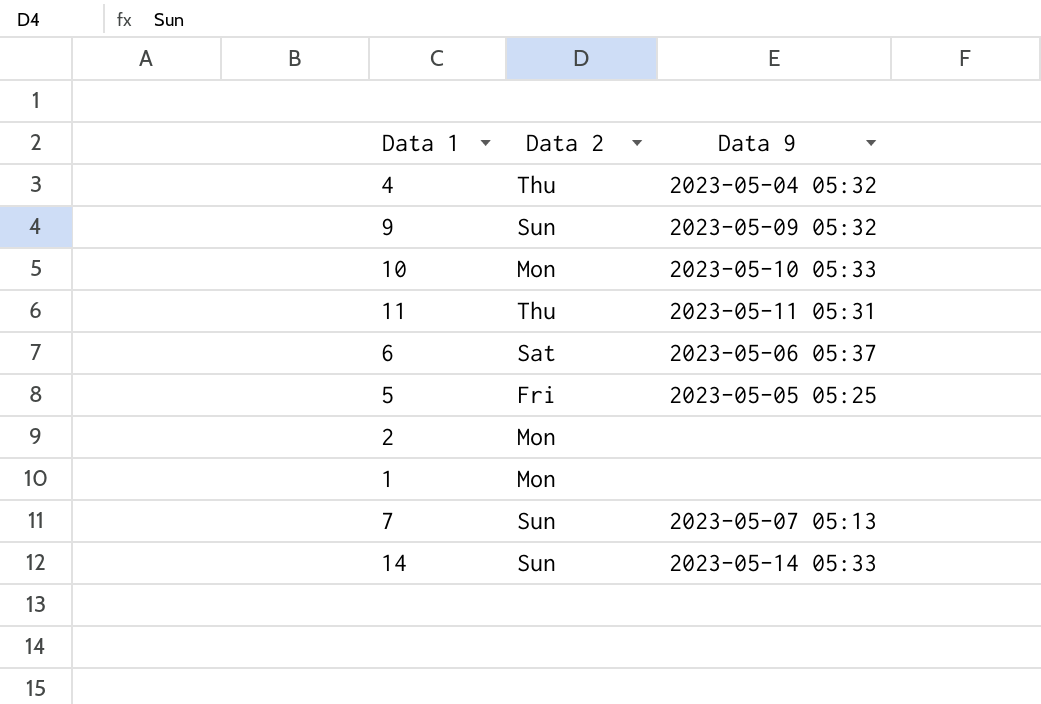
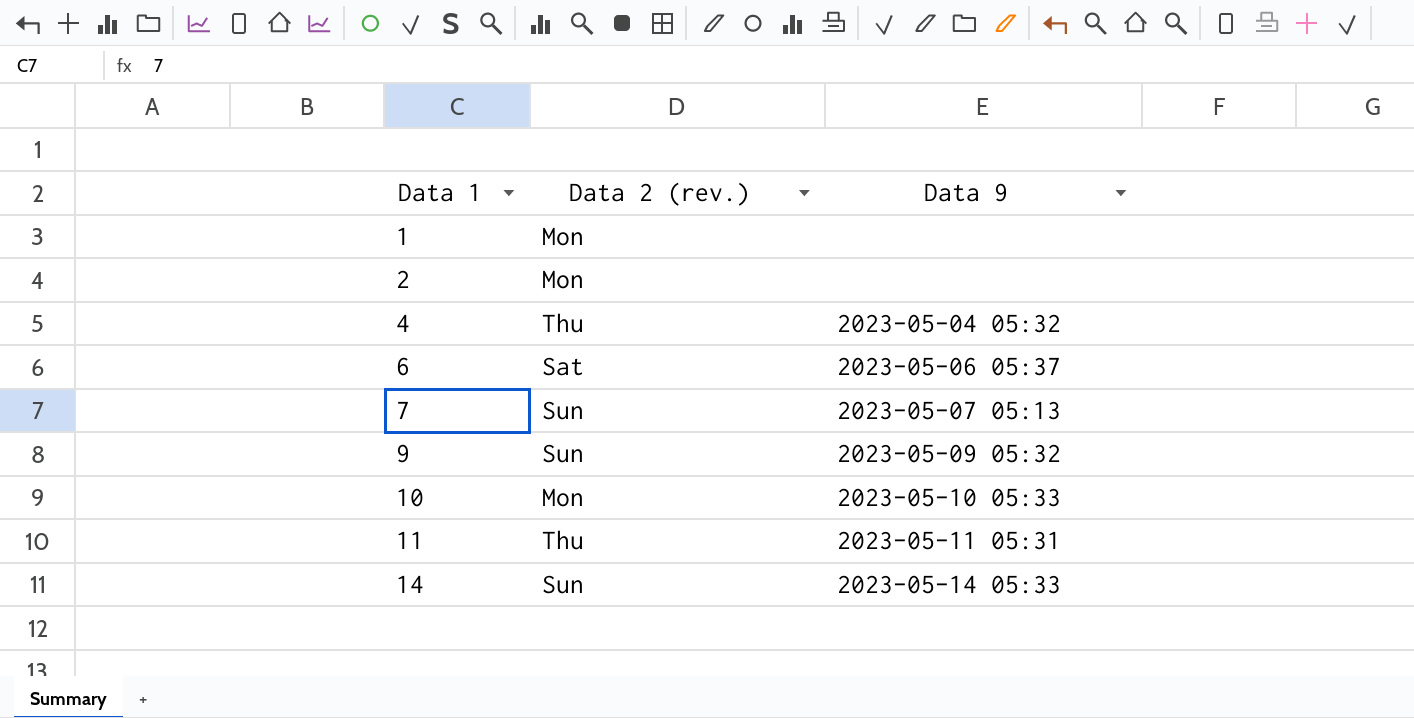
row order: none -> Data 1 ascending
column name: Data 2 -> Data 2 (rev.)
row 5: Fri | 2023-05-05 05:25 -> none

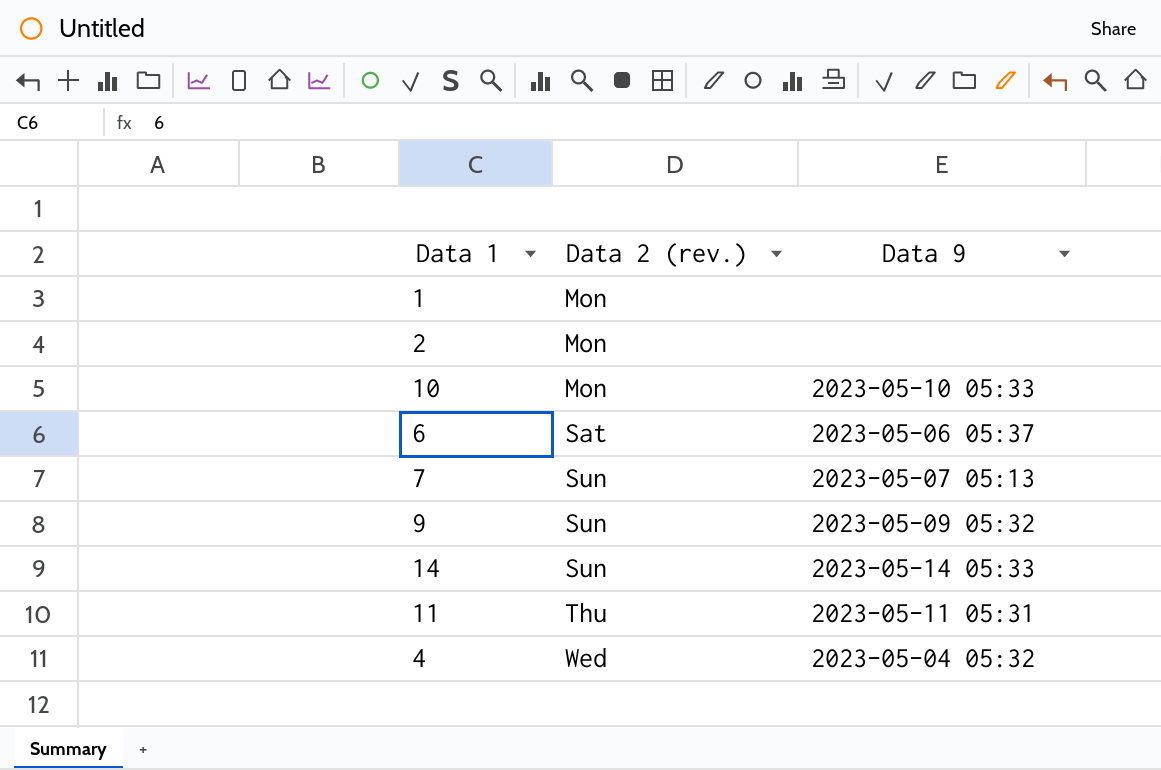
row order: Data 1 ascending -> Data 2 (rev.) ascending
4 | Data 2 (rev.): Thu -> Wed

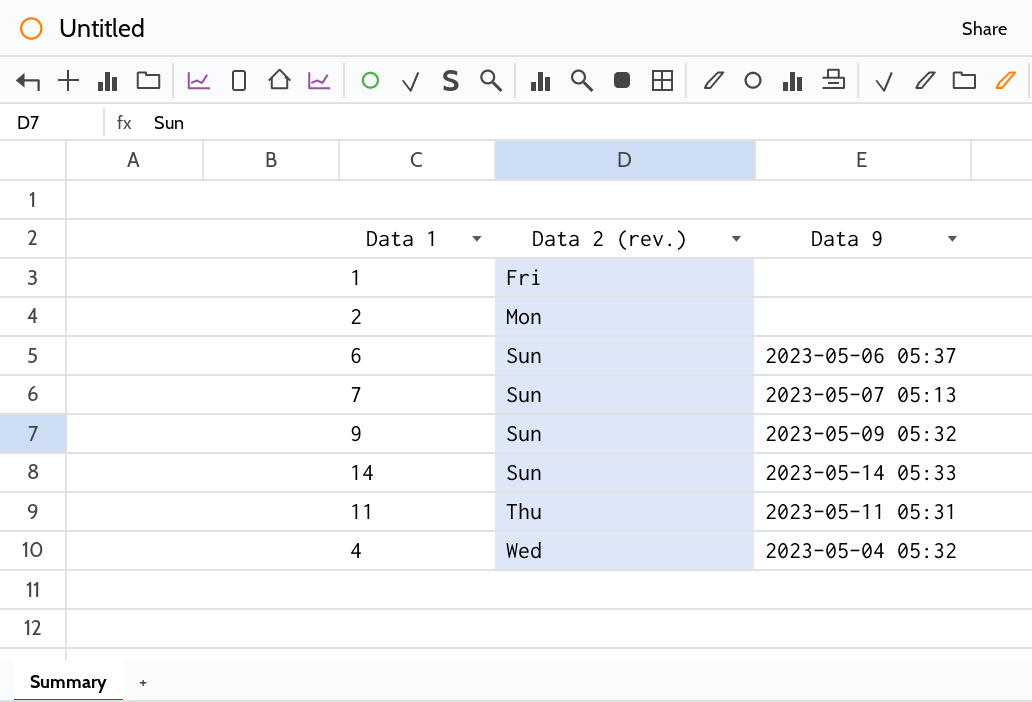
row 10: Mon | 2023-05-10 05:33 -> none
1 | Data 2 (rev.): Mon -> Fri
6 | Data 2 (rev.): Sat -> Sun

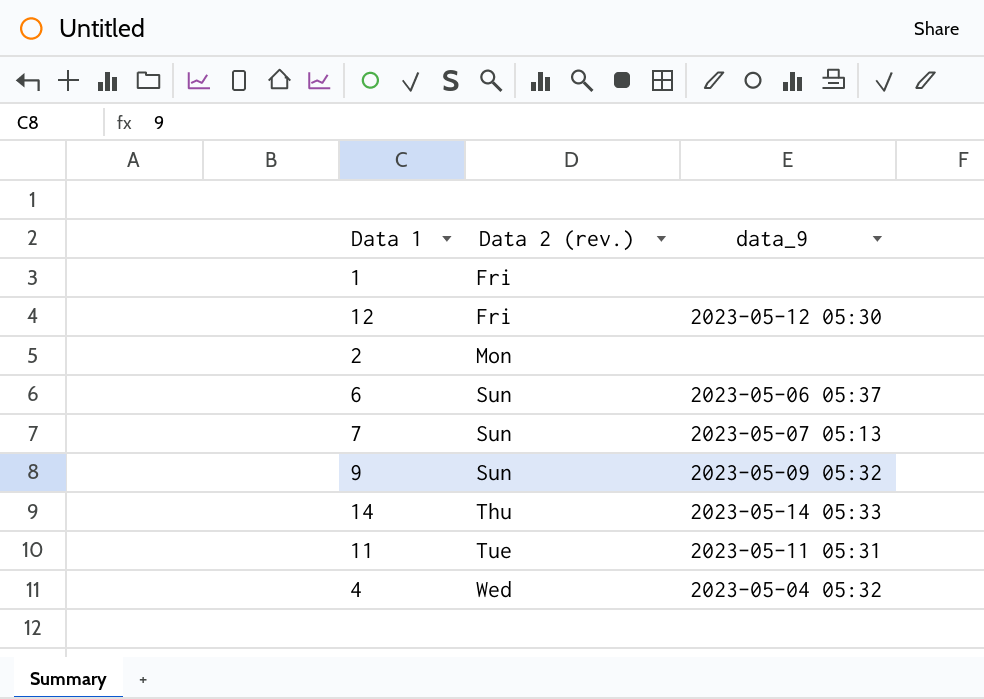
column name: Data 9 -> data_9
row 12: none -> Fri | 2023-05-12 05:30
14 | Data 2 (rev.): Sun -> Thu
11 | Data 2 (rev.): Thu -> Tue

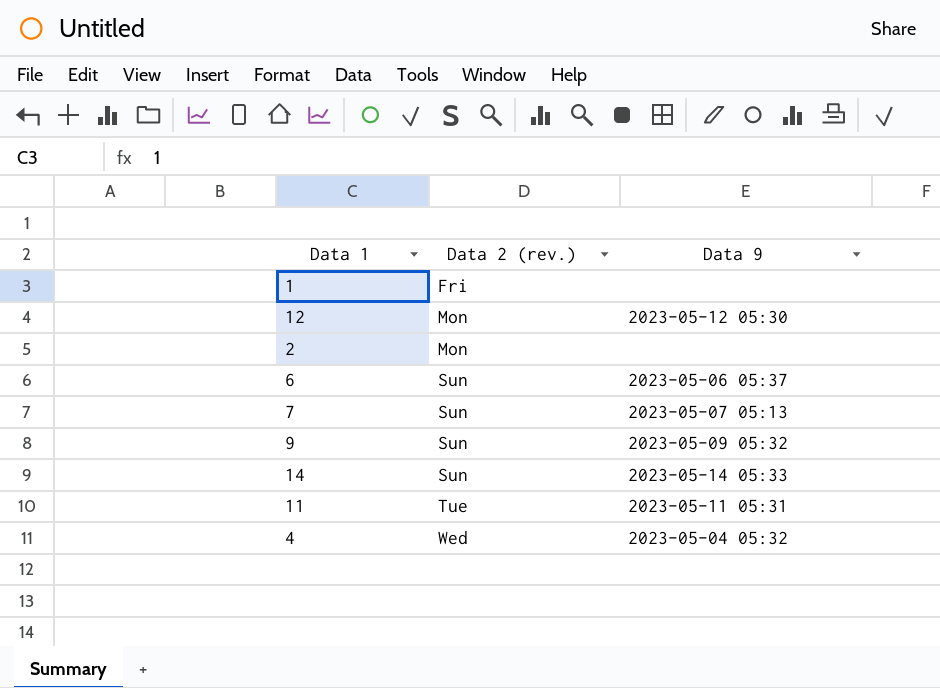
column name: data_9 -> Data 9
12 | Data 2 (rev.): Fri -> Mon
14 | Data 2 (rev.): Thu -> Sun

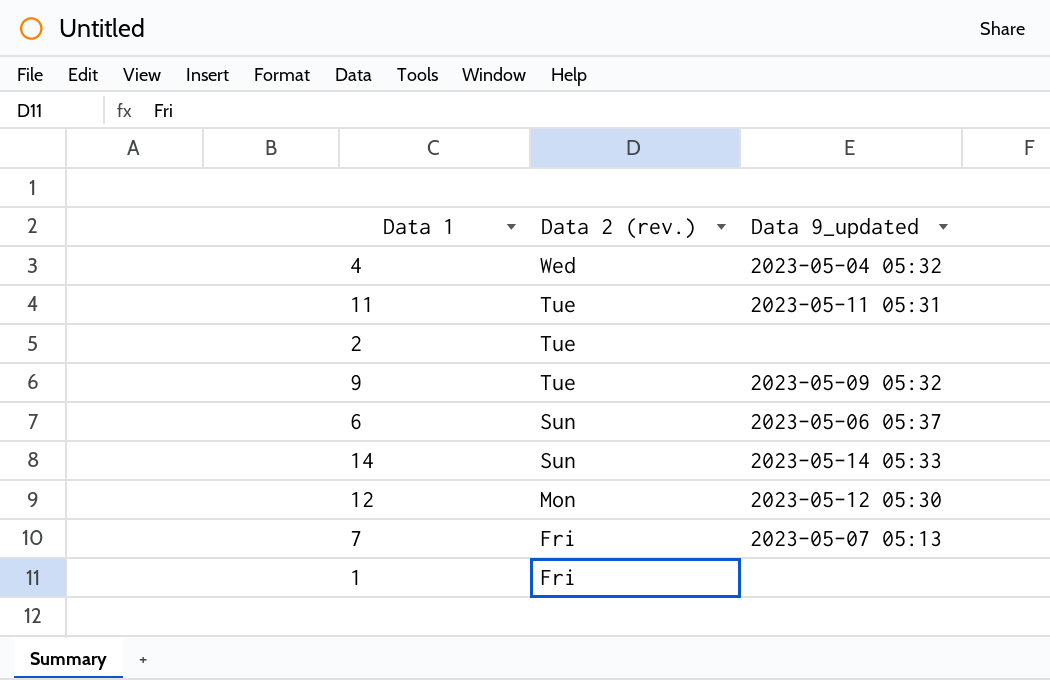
row order: Data 2 (rev.) ascending -> Data 2 (rev.) descending
column name: Data 9 -> Data 9_updated
2 | Data 2 (rev.): Mon -> Tue
9 | Data 2 (rev.): Sun -> Tue
7 | Data 2 (rev.): Sun -> Fri

